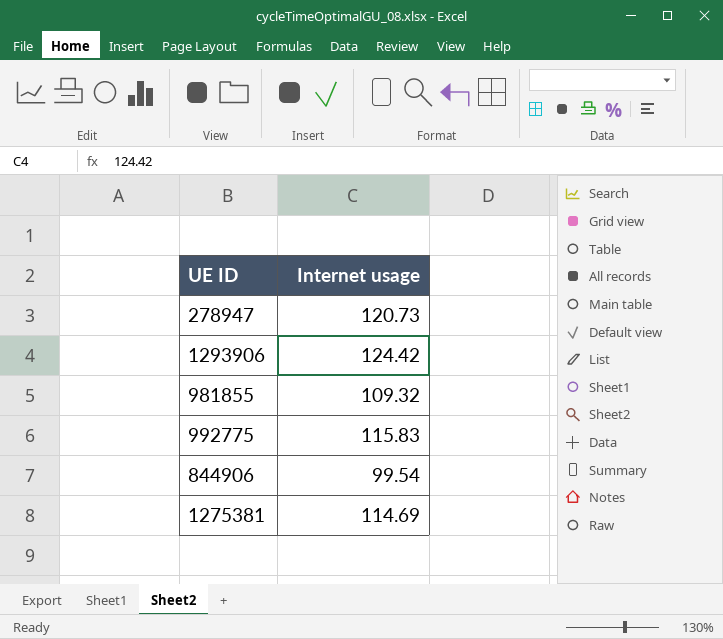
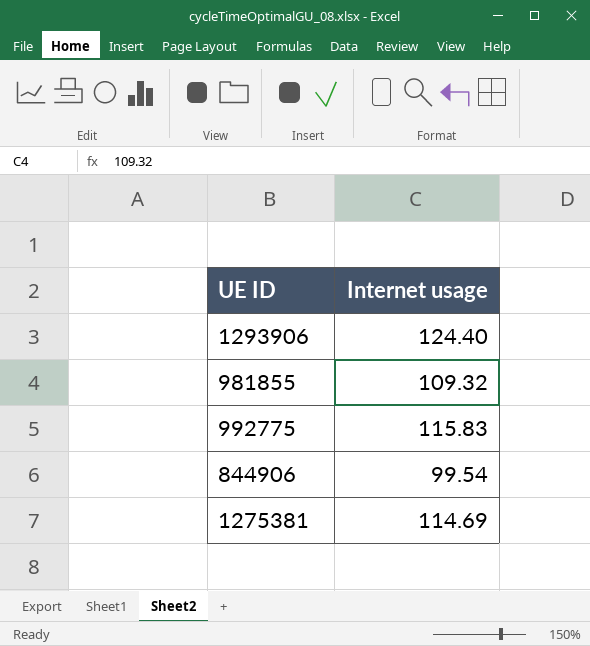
row 278947: 120.73 -> none
1293906 | Internet usage: 124.42 -> 124.40

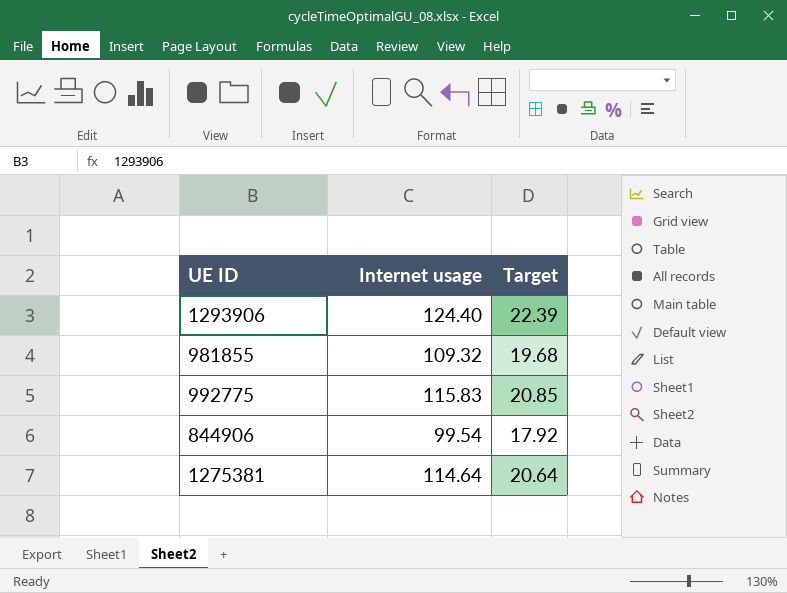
column Target | formula: none -> [Internet usage] * 0.18
1275381 | Internet usage: 114.69 -> 114.64

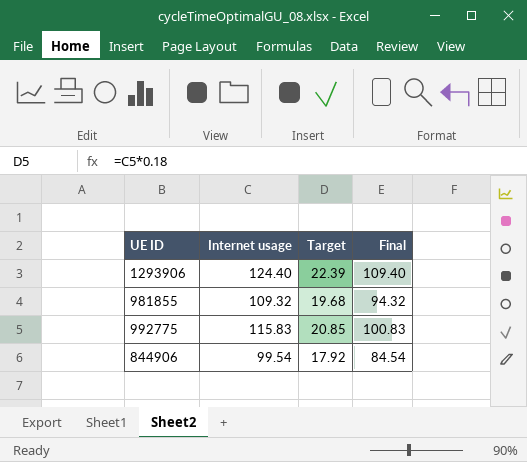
column Final | formula: none -> [Internet usage] - 15
row 1275381: 114.64 | 20.64 -> none

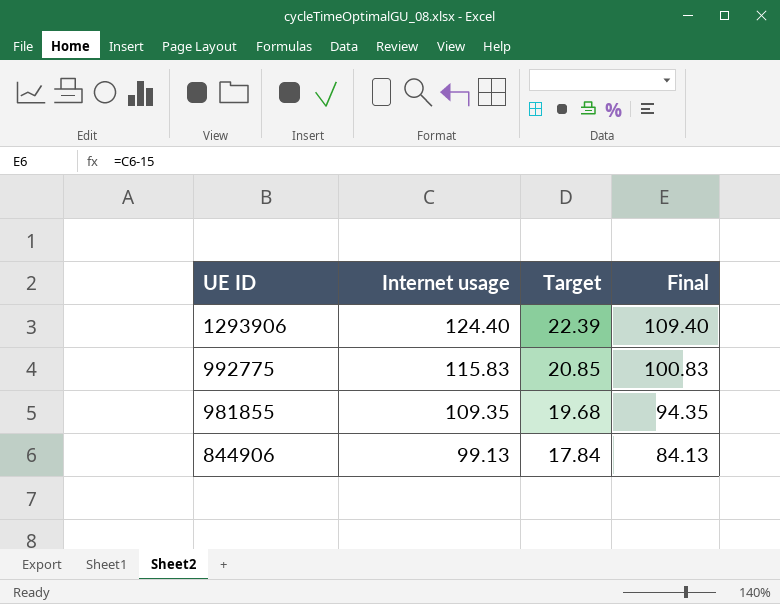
row order: none -> UE ID descending
981855 | Internet usage: 109.32 -> 109.35
981855 | Final: 94.32 -> 94.35
844906 | Internet usage: 99.54 -> 99.13
844906 | Target: 17.92 -> 17.84
844906 | Final: 84.54 -> 84.13

